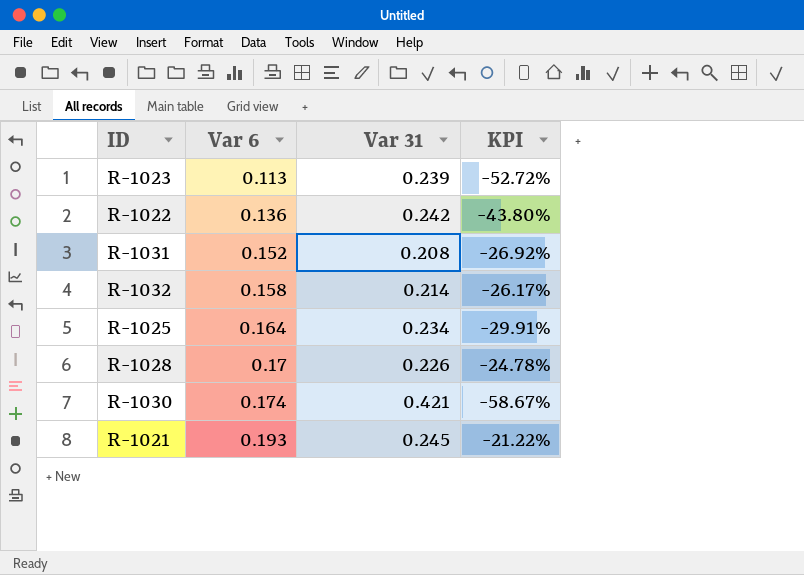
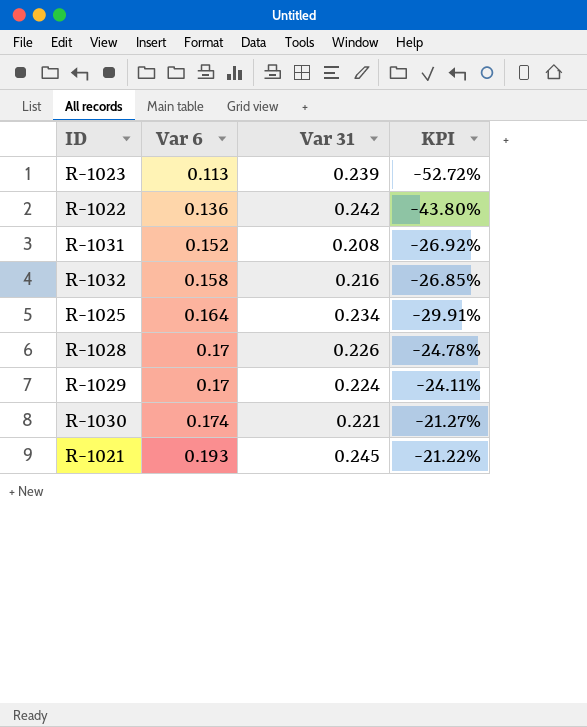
R-1032 | Var 31: 0.214 -> 0.216
R-1032 | KPI: -26.17% -> -26.85%
row R-1029: none -> 0.17 | 0.224 | -24.11%
R-1030 | Var 31: 0.421 -> 0.221
R-1030 | KPI: -58.67% -> -21.27%

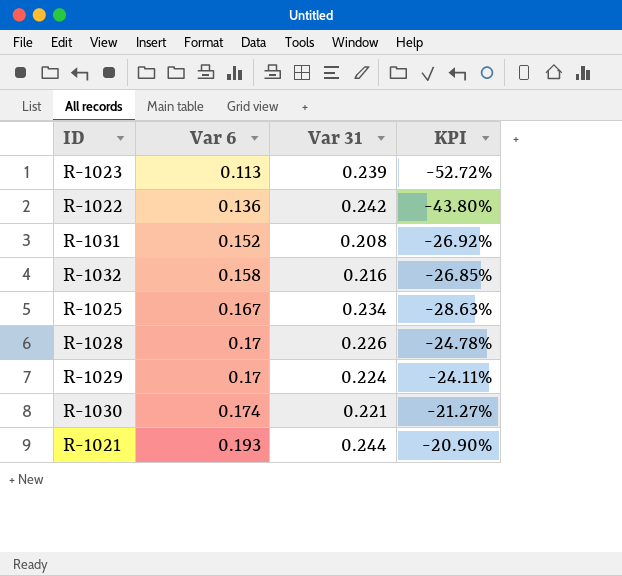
R-1025 | Var 6: 0.164 -> 0.167
R-1025 | KPI: -29.91% -> -28.63%
R-1021 | Var 31: 0.245 -> 0.244
R-1021 | KPI: -21.22% -> -20.90%

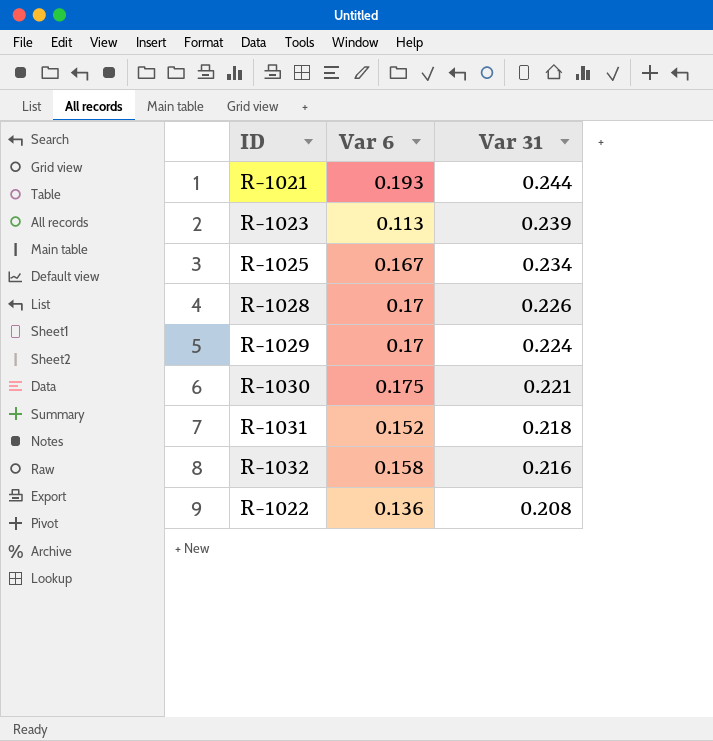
row order: Var 6 ascending -> Var 31 descending
column KPI | formula: ([Var 6] - [Var 31]) / [Var 31] -> none
R-1030 | Var 6: 0.174 -> 0.175
R-1031 | Var 31: 0.208 -> 0.218
R-1022 | Var 31: 0.242 -> 0.208

